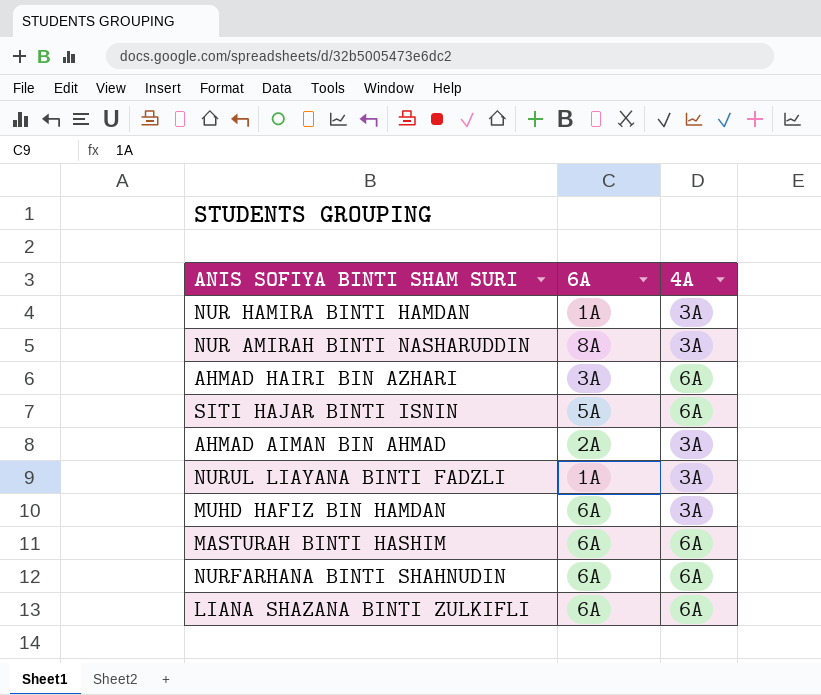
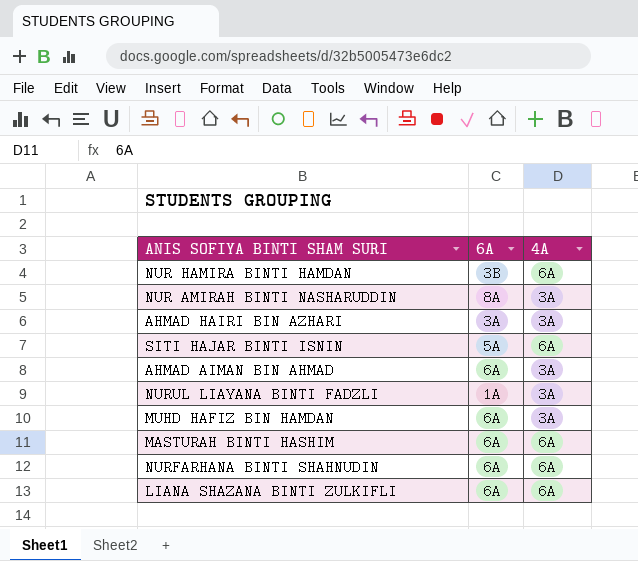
NUR HAMIRA BINTI HAMDAN | 6A: 1A -> 3B
NUR HAMIRA BINTI HAMDAN | 4A: 3A -> 6A
AHMAD HAIRI BIN AZHARI | 4A: 6A -> 3A
AHMAD AIMAN BIN AHMAD | 6A: 2A -> 6A

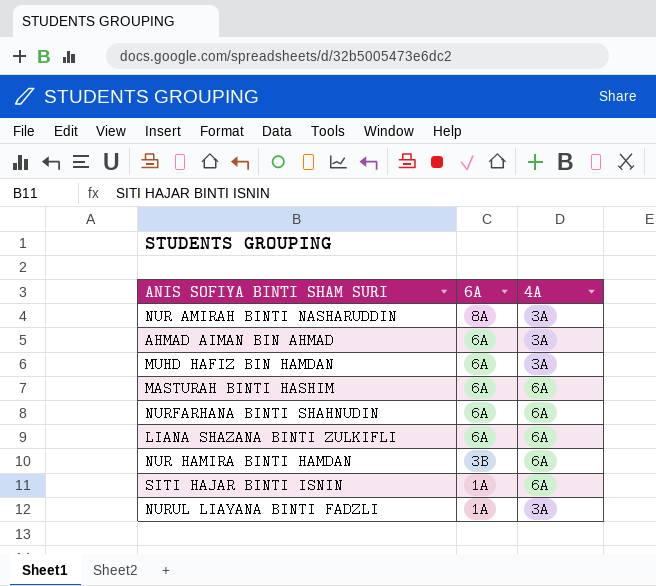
row order: none -> 6A descending
row AHMAD HAIRI BIN AZHARI: 3A | 3A -> none
SITI HAJAR BINTI ISNIN | 6A: 5A -> 1A

